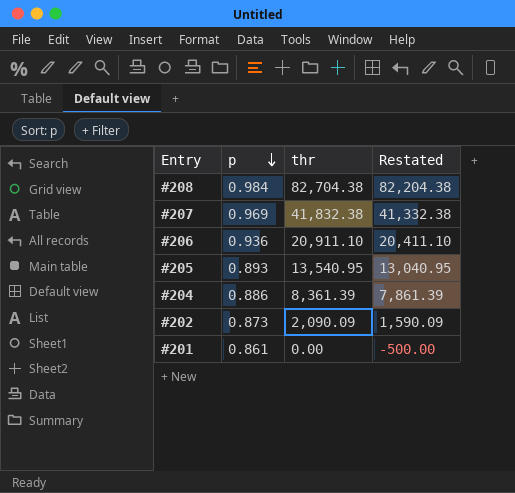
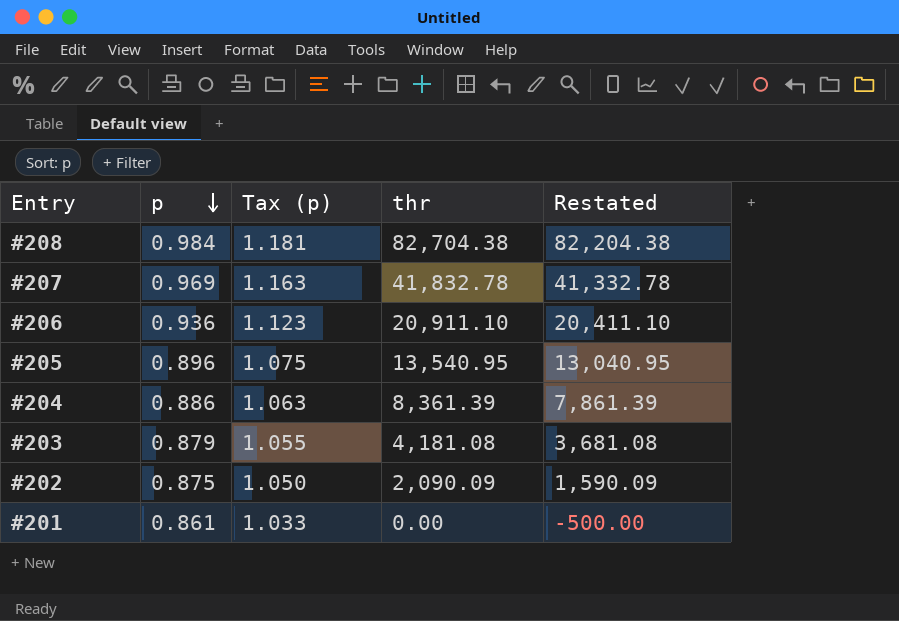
column Tax (p) | formula: none -> [p] * 1.2
#207 | thr: 41,832.38 -> 41,832.78
#207 | Restated: 41,332.38 -> 41,332.78
#205 | p: 0.893 -> 0.896
row #203: none -> 0.879 | 1.055 | 4,181.08 | 3,681.08
#202 | p: 0.873 -> 0.875

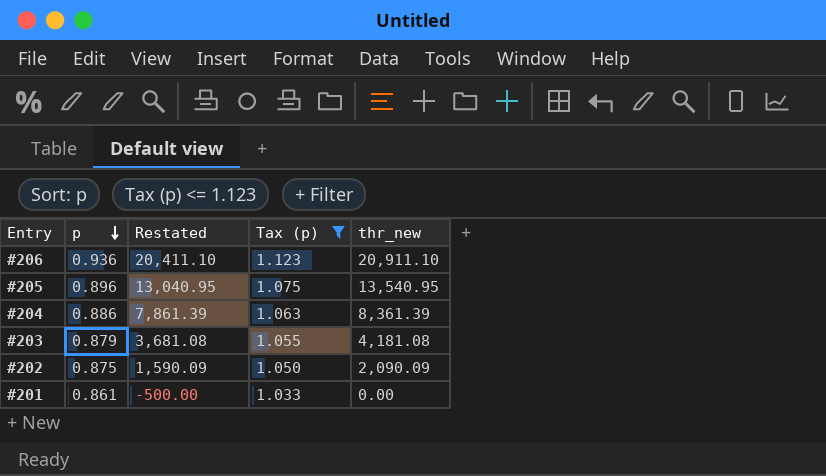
filter: none -> Tax (p) <= 1.123
column Restated | position: 5 -> 3
column name: thr -> thr_new

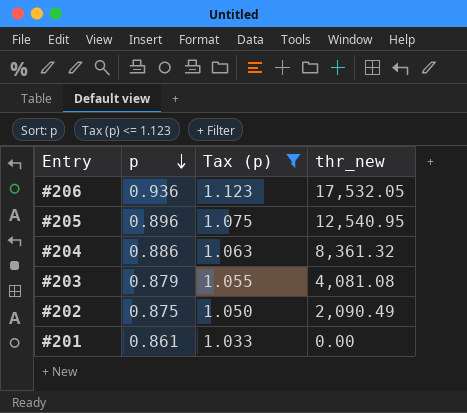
column Restated | formula: [thr_new] - 500 -> none
#206 | thr_new: 20,911.10 -> 17,532.05
#205 | thr_new: 13,540.95 -> 12,540.95
#204 | thr_new: 8,361.39 -> 8,361.32
#203 | thr_new: 4,181.08 -> 4,081.08
#202 | thr_new: 2,090.09 -> 2,090.49

